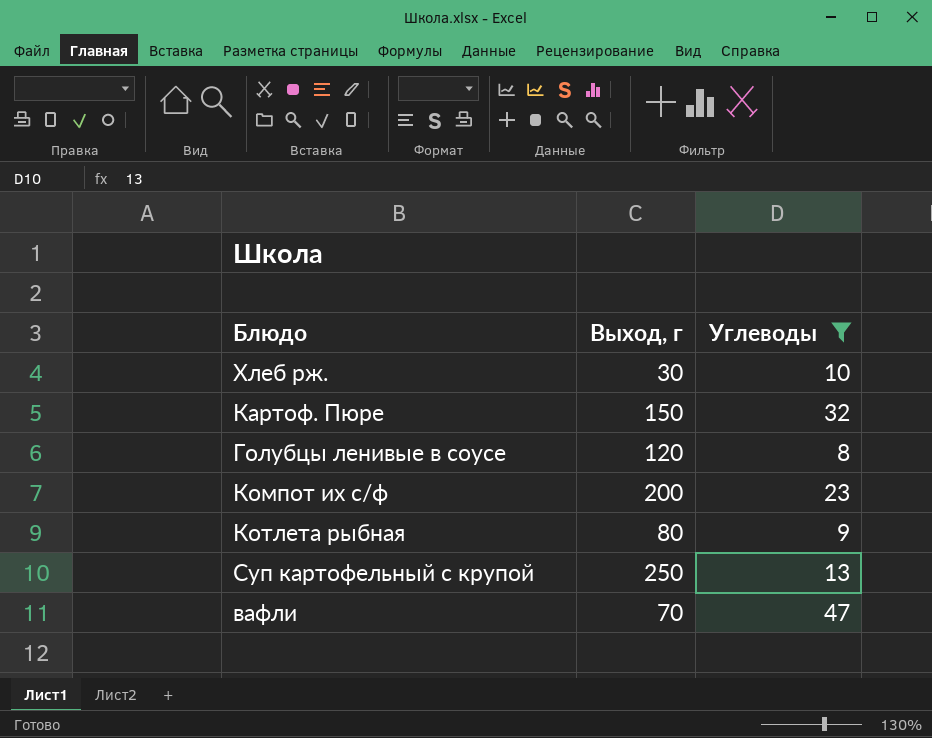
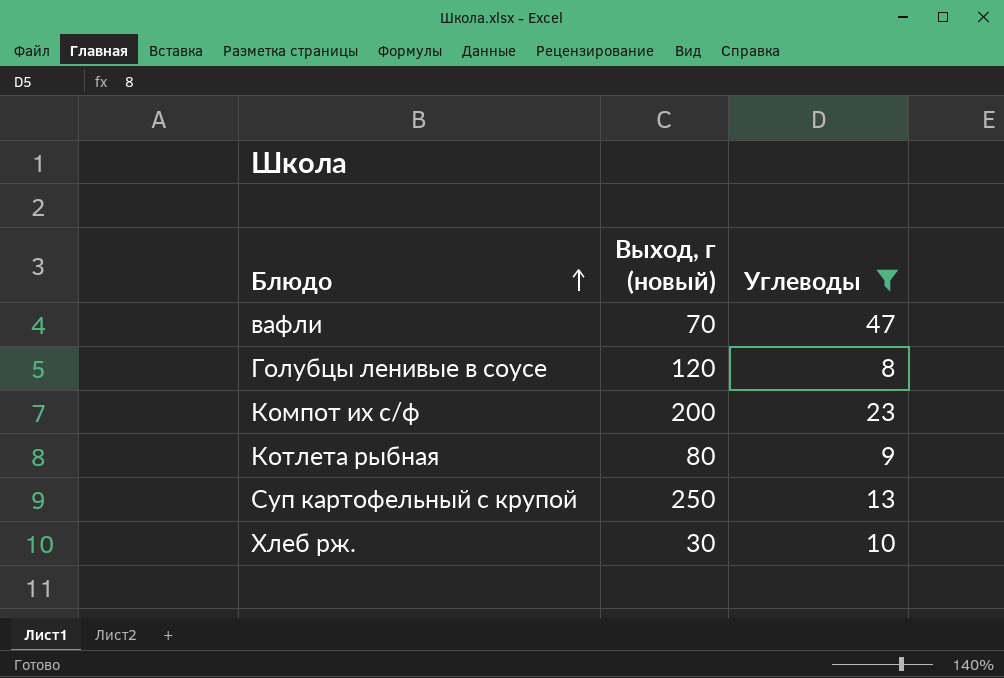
row order: none -> Блюдо ascending
column name: Выход, г -> Выход, г (новый)
row Картоф. Пюре: 150 | 32 -> none

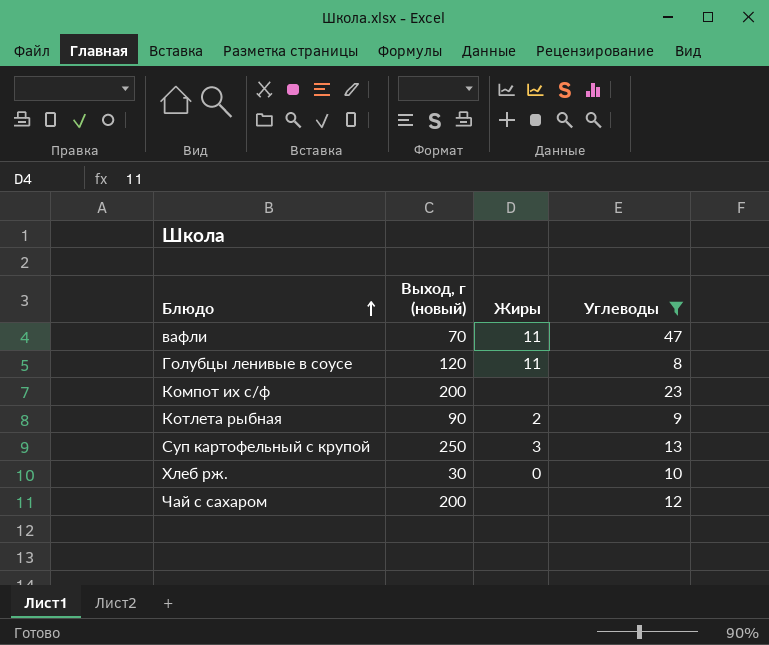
column Жиры | position: none -> 3
Котлета рыбная | Выход, г (новый): 80 -> 90
row Чай с сахаром: none -> 200 | none | 12

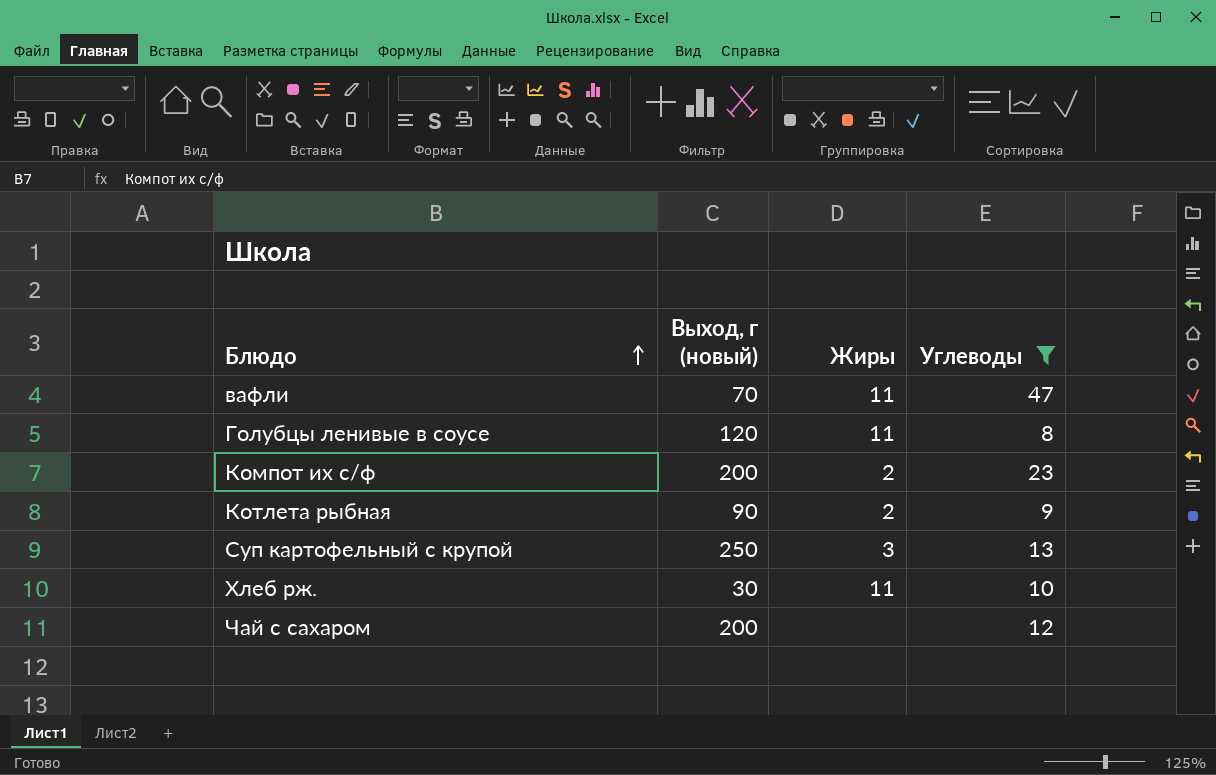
Компот их с/ф | Жиры: none -> 2
Хлеб рж. | Жиры: 0 -> 11

